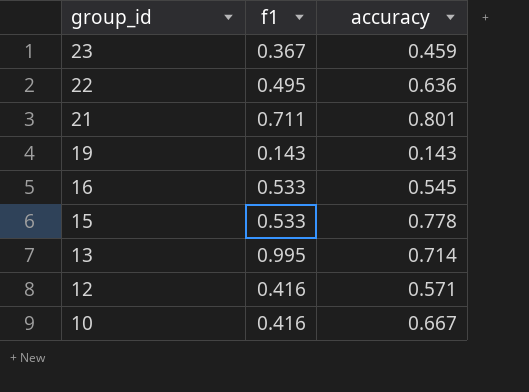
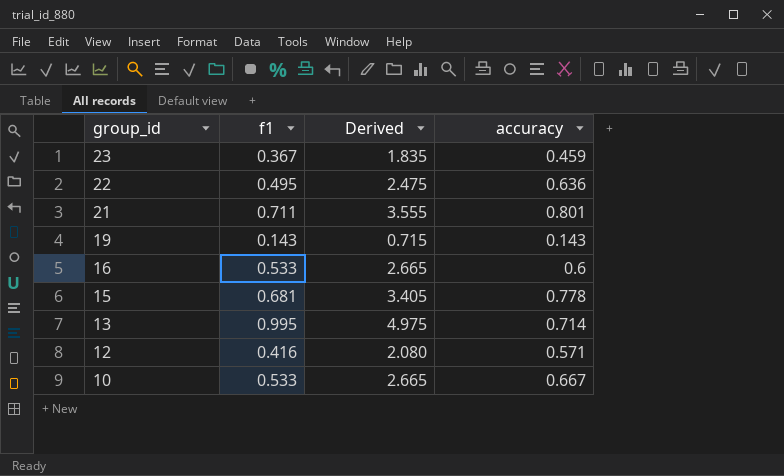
column Derived | formula: none -> [f1] * 5
16 | accuracy: 0.545 -> 0.6
15 | f1: 0.533 -> 0.681
10 | f1: 0.416 -> 0.533

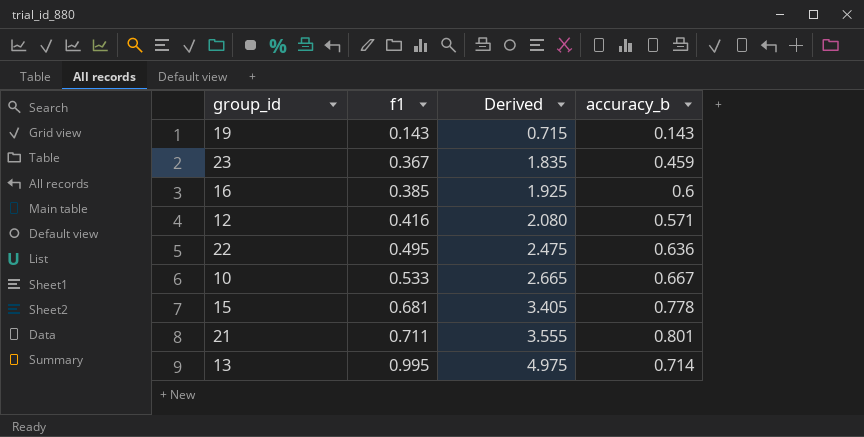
row order: group_id descending -> f1 ascending
column name: accuracy -> accuracy_b
16 | f1: 0.533 -> 0.385
16 | Derived: 2.665 -> 1.925

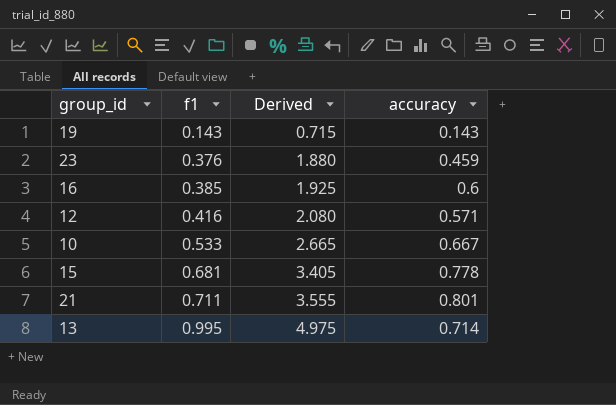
column name: accuracy_b -> accuracy
row 22: 0.495 | 2.475 | 0.636 -> none
23 | f1: 0.367 -> 0.376
23 | Derived: 1.835 -> 1.880

